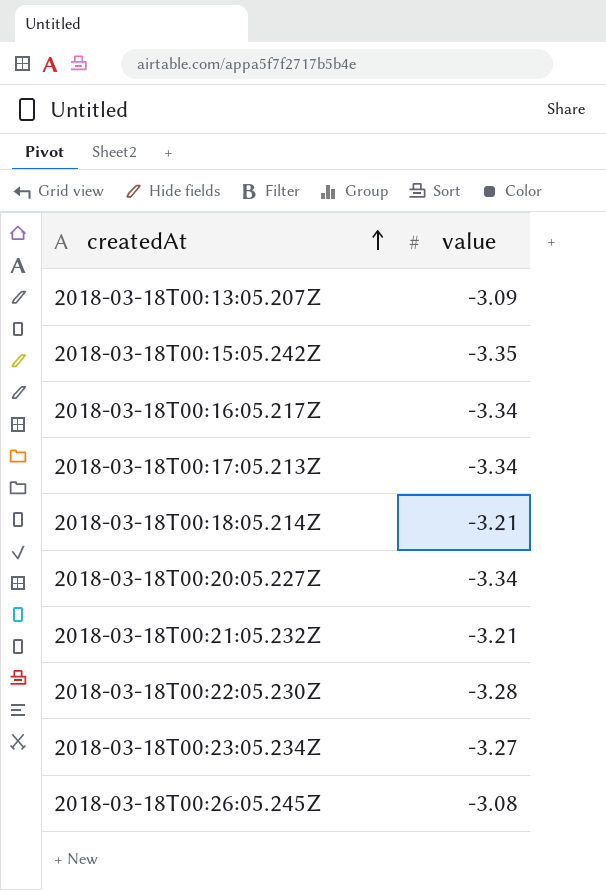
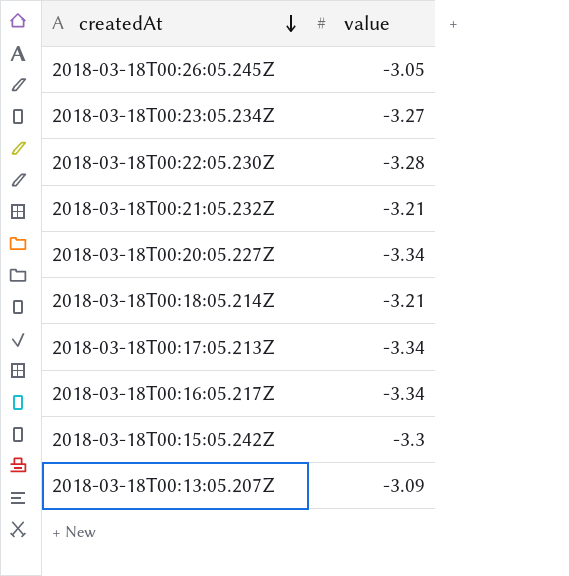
row order: createdAt ascending -> createdAt descending
2018-03-18T00:26:05.245Z | value: -3.08 -> -3.05
2018-03-18T00:15:05.242Z | value: -3.35 -> -3.3

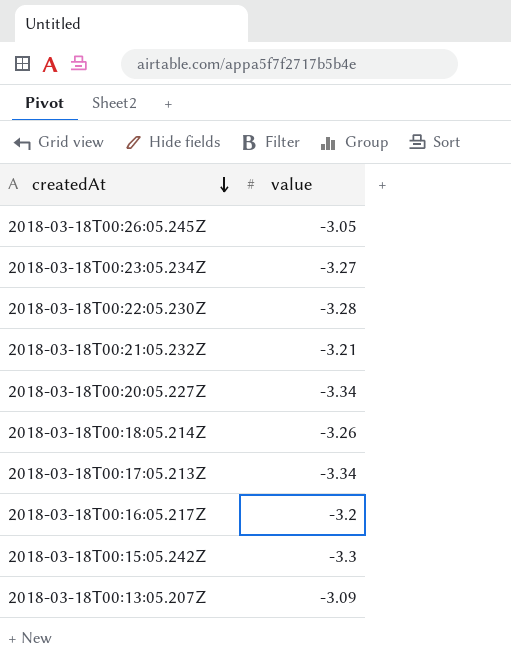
2018-03-18T00:18:05.214Z | value: -3.21 -> -3.26
2018-03-18T00:16:05.217Z | value: -3.34 -> -3.2

